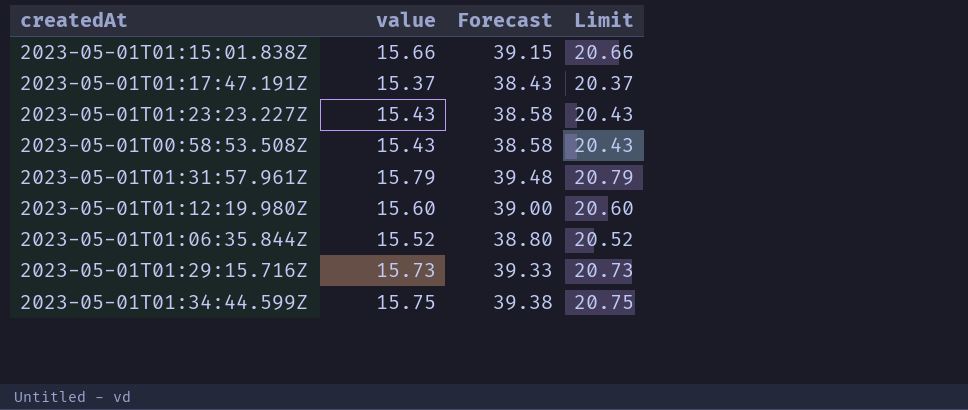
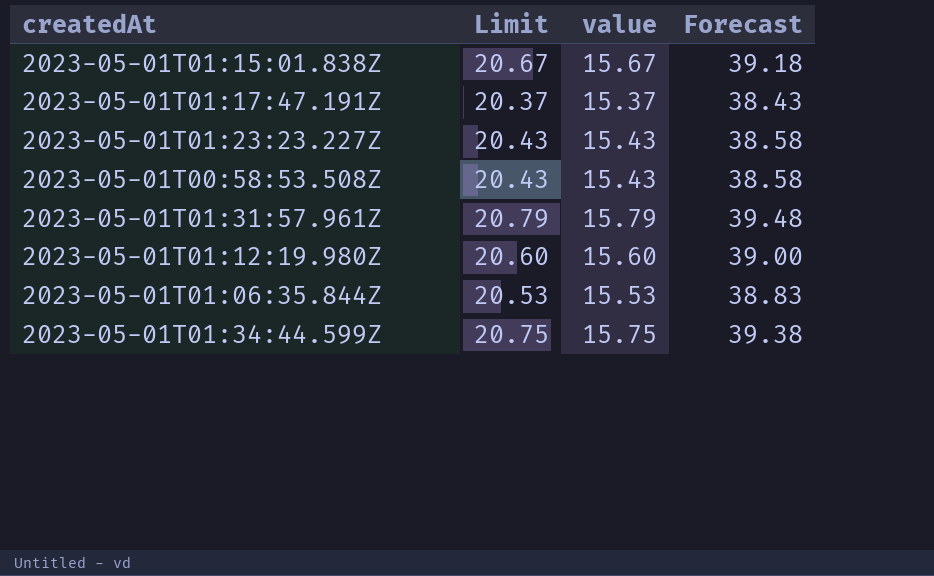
column Limit | position: 4 -> 2
row 2023-05-01T01:29:15.716Z: 15.73 | 39.33 | 20.73 -> none
2023-05-01T01:15:01.838Z | Limit: 20.66 -> 20.67
2023-05-01T01:15:01.838Z | value: 15.66 -> 15.67
2023-05-01T01:15:01.838Z | Forecast: 39.15 -> 39.18
2023-05-01T01:06:35.844Z | Limit: 20.52 -> 20.53
2023-05-01T01:06:35.844Z | value: 15.52 -> 15.53
2023-05-01T01:06:35.844Z | Forecast: 38.80 -> 38.83

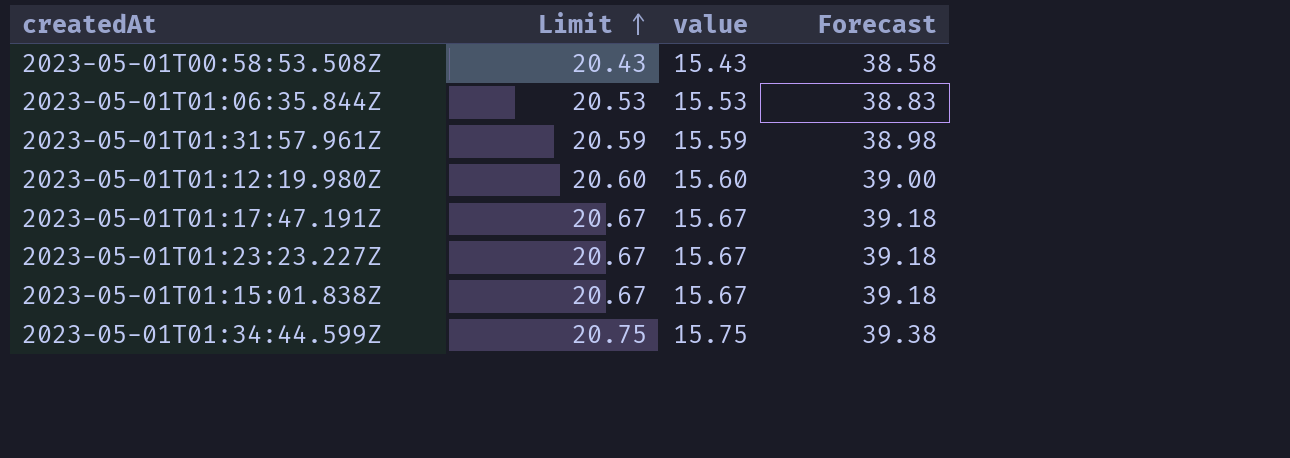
row order: none -> Limit ascending
2023-05-01T01:31:57.961Z | Limit: 20.79 -> 20.59
2023-05-01T01:31:57.961Z | value: 15.79 -> 15.59
2023-05-01T01:31:57.961Z | Forecast: 39.48 -> 38.98
2023-05-01T01:17:47.191Z | Limit: 20.37 -> 20.67
2023-05-01T01:17:47.191Z | value: 15.37 -> 15.67
2023-05-01T01:17:47.191Z | Forecast: 38.43 -> 39.18
2023-05-01T01:23:23.227Z | Limit: 20.43 -> 20.67
2023-05-01T01:23:23.227Z | value: 15.43 -> 15.67
2023-05-01T01:23:23.227Z | Forecast: 38.58 -> 39.18

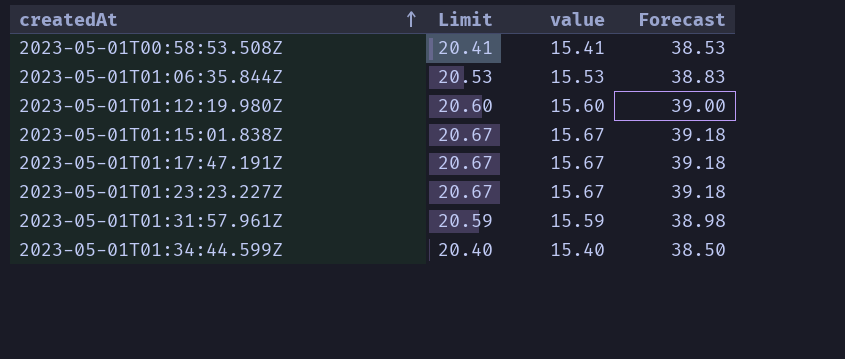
row order: Limit ascending -> createdAt ascending
2023-05-01T00:58:53.508Z | Limit: 20.43 -> 20.41
2023-05-01T00:58:53.508Z | value: 15.43 -> 15.41
2023-05-01T00:58:53.508Z | Forecast: 38.58 -> 38.53
2023-05-01T01:34:44.599Z | Limit: 20.75 -> 20.40
2023-05-01T01:34:44.599Z | value: 15.75 -> 15.40
2023-05-01T01:34:44.599Z | Forecast: 39.38 -> 38.50

